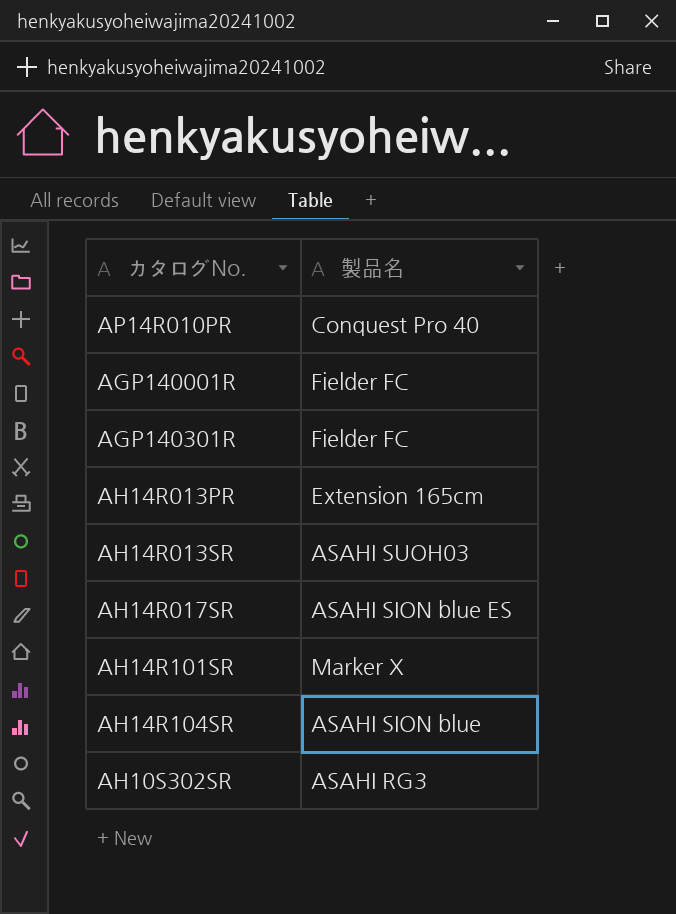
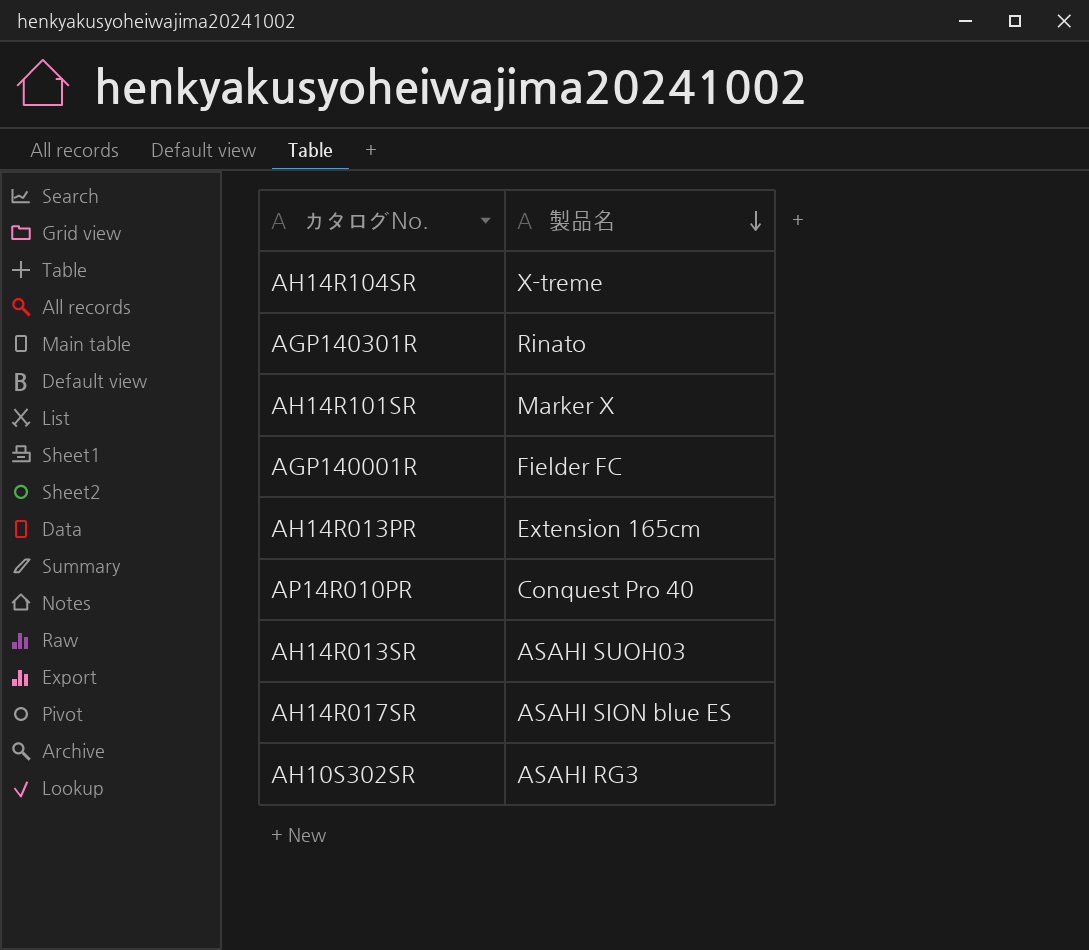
row order: none -> 製品名 descending
AH14R104SR | 製品名: ASAHI SION blue -> X-treme
AGP140301R | 製品名: Fielder FC -> Rinato

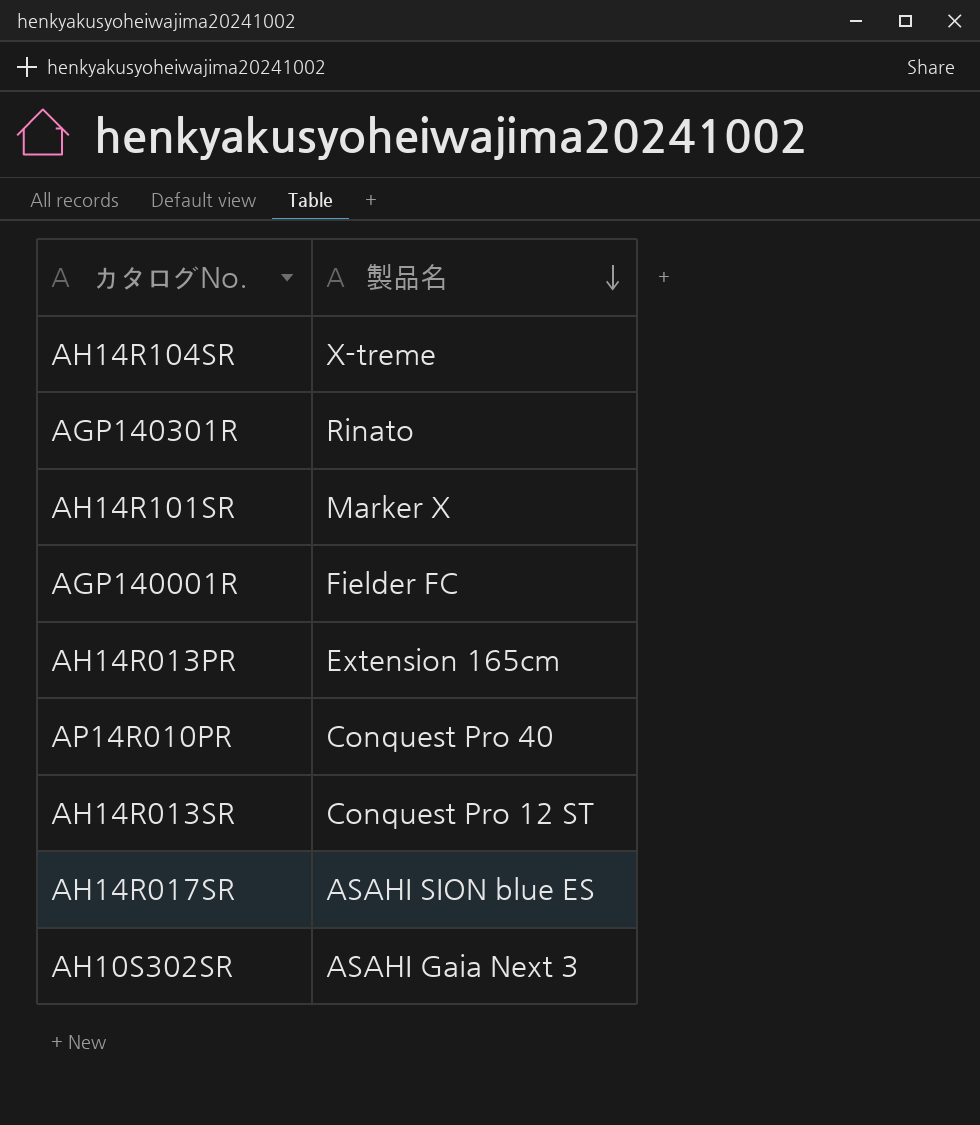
AH14R013SR | 製品名: ASAHI SUOH03 -> Conquest Pro 12 ST
AH10S302SR | 製品名: ASAHI RG3 -> ASAHI Gaia Next 3

